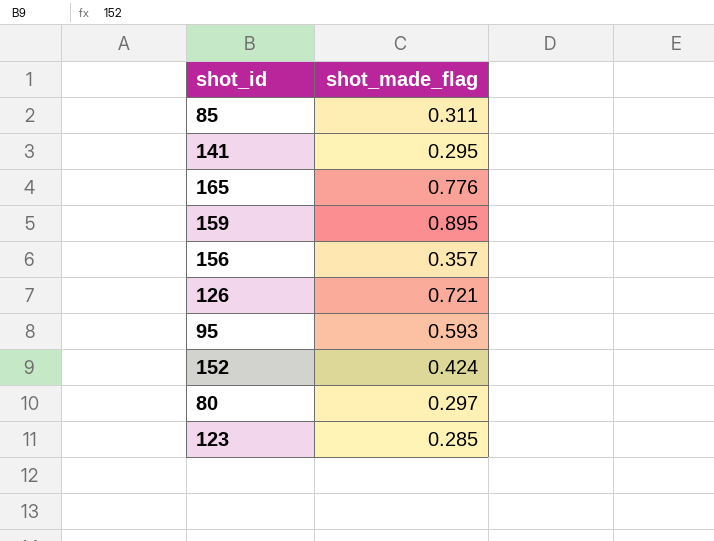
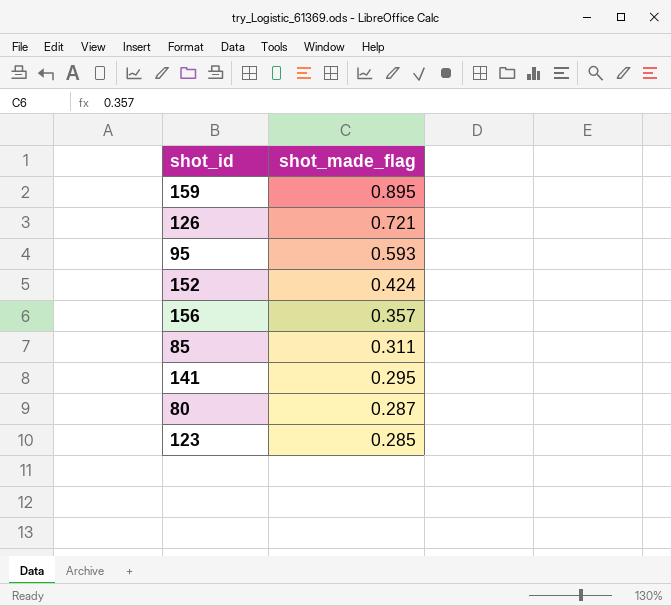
row order: none -> shot_made_flag descending
row 165: 0.776 -> none
80 | shot_made_flag: 0.297 -> 0.287

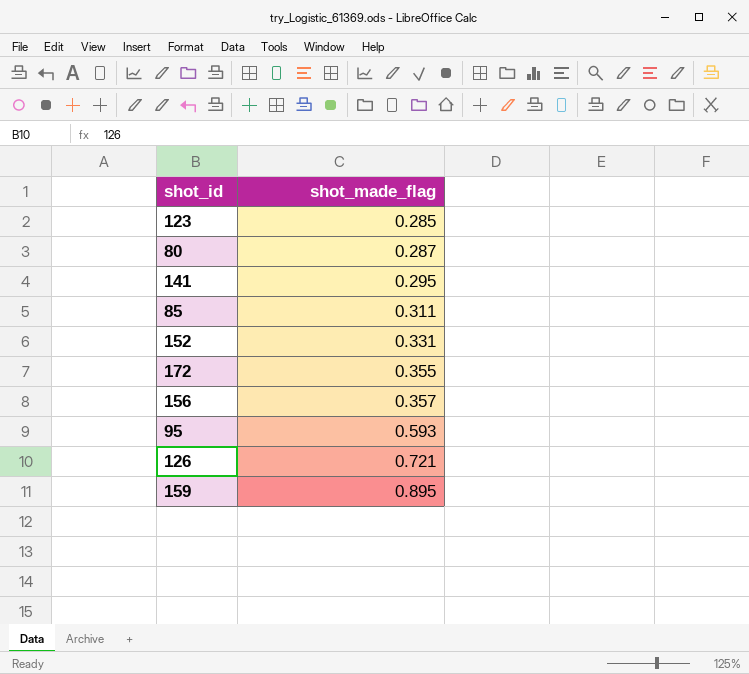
row order: shot_made_flag descending -> shot_made_flag ascending
152 | shot_made_flag: 0.424 -> 0.331
row 172: none -> 0.355

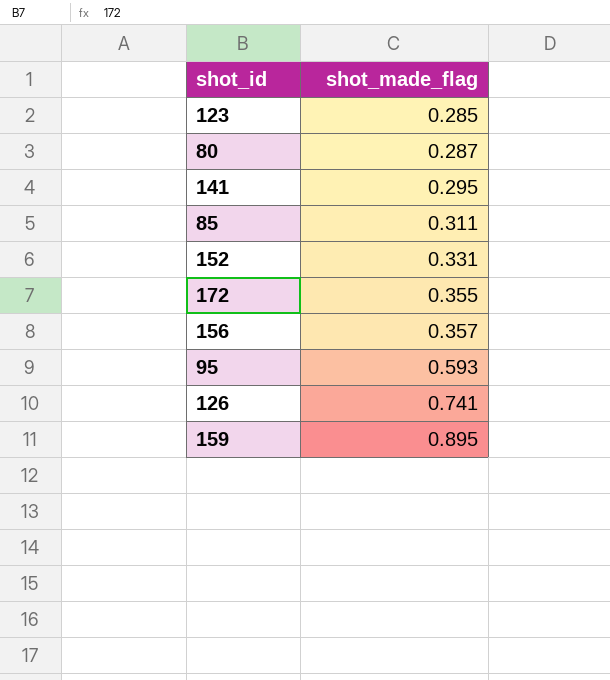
126 | shot_made_flag: 0.721 -> 0.741

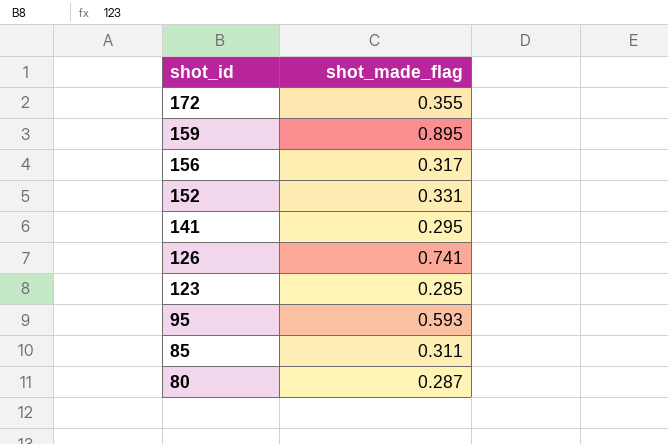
row order: shot_made_flag ascending -> shot_id descending
156 | shot_made_flag: 0.357 -> 0.317

